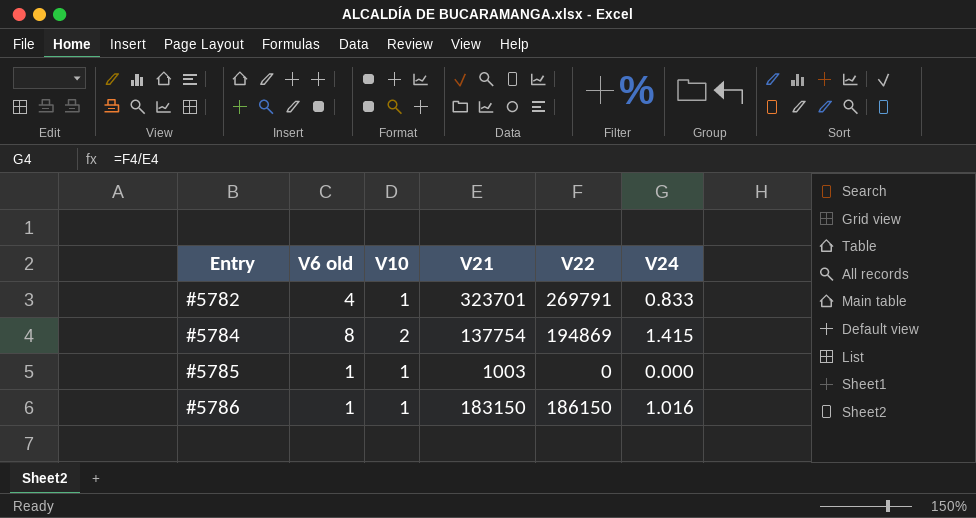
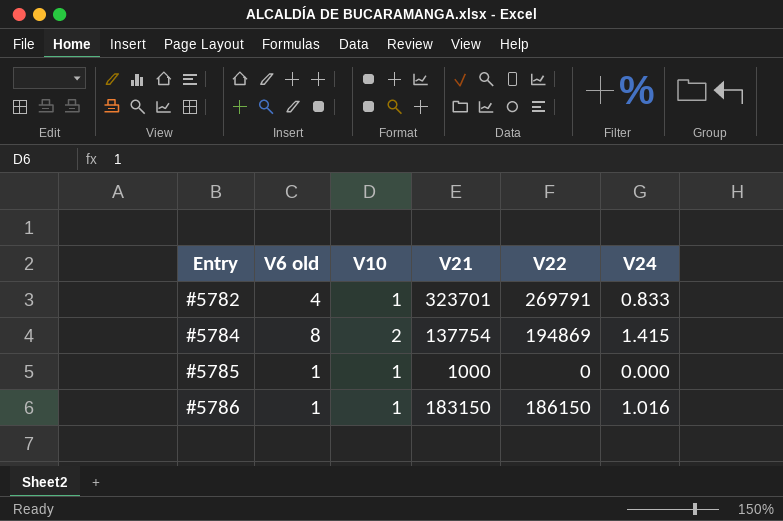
#5785 | V21: 1003 -> 1000

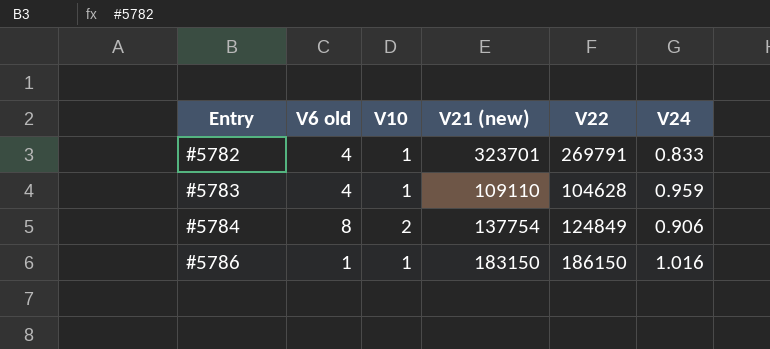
column name: V21 -> V21 (new)
row #5785: 1 | 1 | 1000 | 0 | 0.000 -> none
row #5783: none -> 4 | 1 | 109110 | 104628 | 0.959
#5784 | V22: 194869 -> 124849
#5784 | V24: 1.415 -> 0.906

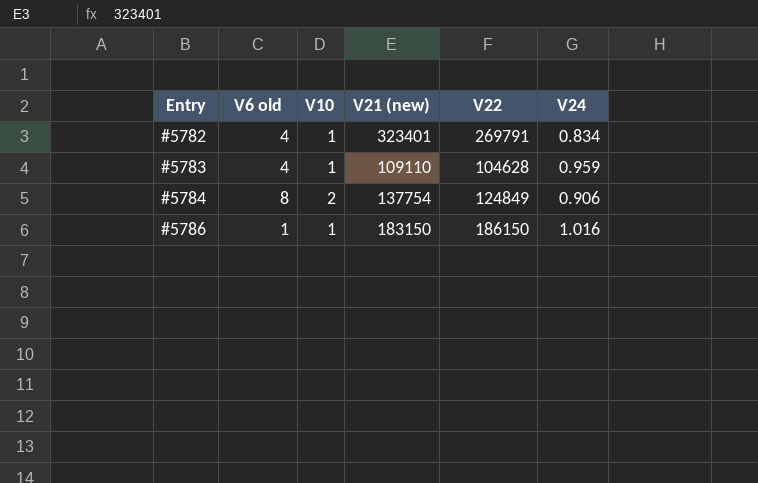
#5782 | V21 (new): 323701 -> 323401
#5782 | V24: 0.833 -> 0.834

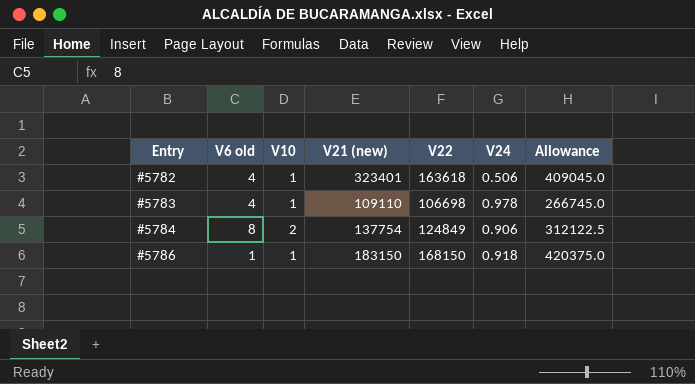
column Allowance | formula: none -> [V22] * 2.5
#5782 | V22: 269791 -> 163618
#5782 | V24: 0.834 -> 0.506
#5783 | V22: 104628 -> 106698
#5783 | V24: 0.959 -> 0.978
#5786 | V22: 186150 -> 168150
#5786 | V24: 1.016 -> 0.918

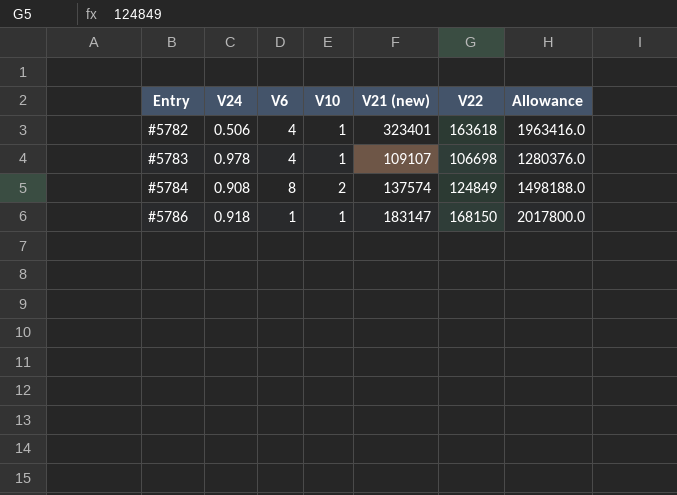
column V24 | position: 6 -> 2
column name: V6 old -> V6
column Allowance | formula: [V22] * 2.5 -> [V22] * 12
#5783 | V21 (new): 109110 -> 109107
#5784 | V24: 0.906 -> 0.908
#5784 | V21 (new): 137754 -> 137574
#5786 | V21 (new): 183150 -> 183147

